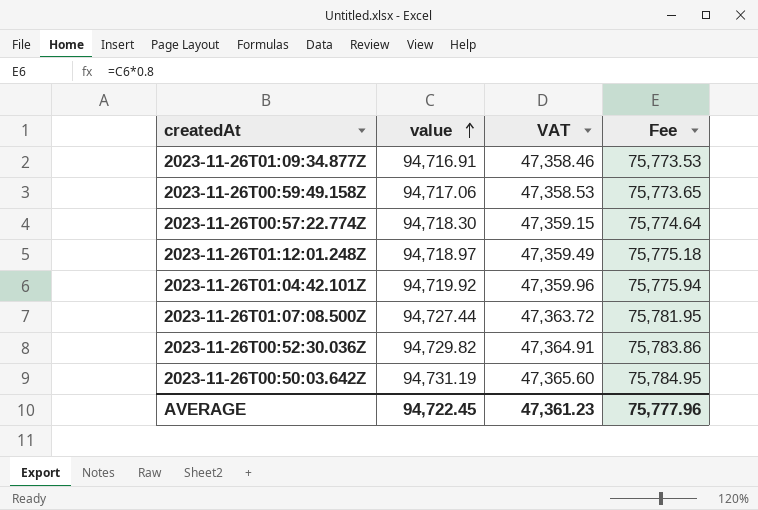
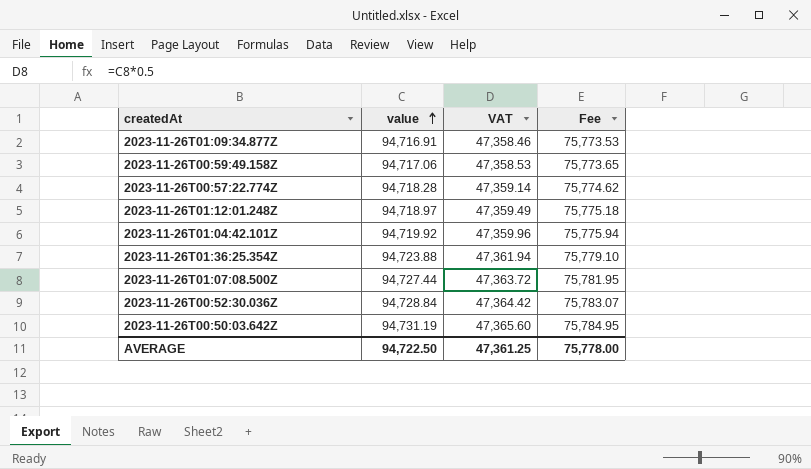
2023-11-26T00:57:22.774Z | value: 94,718.30 -> 94,718.28
2023-11-26T00:57:22.774Z | VAT: 47,359.15 -> 47,359.14
2023-11-26T00:57:22.774Z | Fee: 75,774.64 -> 75,774.62
row 2023-11-26T01:36:25.354Z: none -> 94,723.88 | 47,361.94 | 75,779.10
2023-11-26T00:52:30.036Z | value: 94,729.82 -> 94,728.84
2023-11-26T00:52:30.036Z | VAT: 47,364.91 -> 47,364.42
2023-11-26T00:52:30.036Z | Fee: 75,783.86 -> 75,783.07
AVERAGE | value: 94,722.45 -> 94,722.50
AVERAGE | VAT: 47,361.23 -> 47,361.25
AVERAGE | Fee: 75,777.96 -> 75,778.00

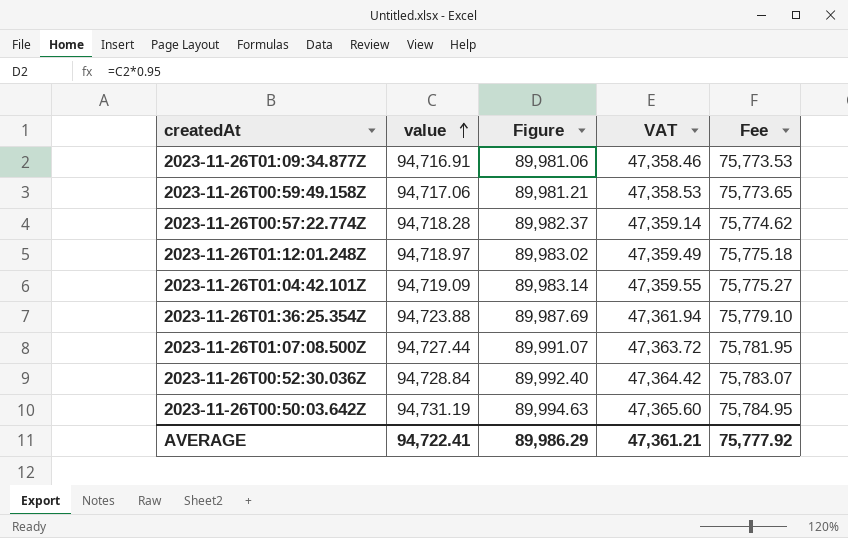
column Figure | formula: none -> [value] * 0.95
2023-11-26T01:04:42.101Z | value: 94,719.92 -> 94,719.09
2023-11-26T01:04:42.101Z | VAT: 47,359.96 -> 47,359.55
2023-11-26T01:04:42.101Z | Fee: 75,775.94 -> 75,775.27
AVERAGE | value: 94,722.50 -> 94,722.41
AVERAGE | VAT: 47,361.25 -> 47,361.21
AVERAGE | Fee: 75,778.00 -> 75,777.92

